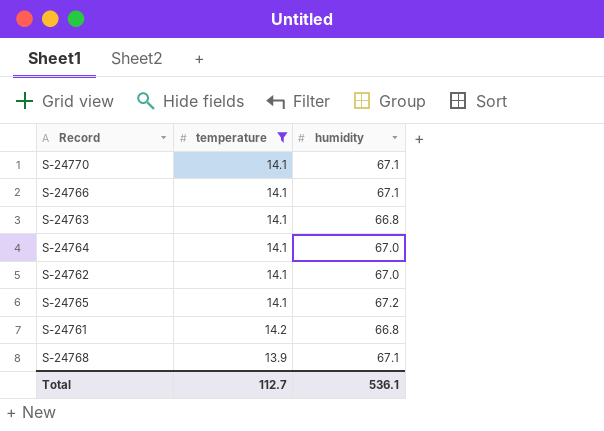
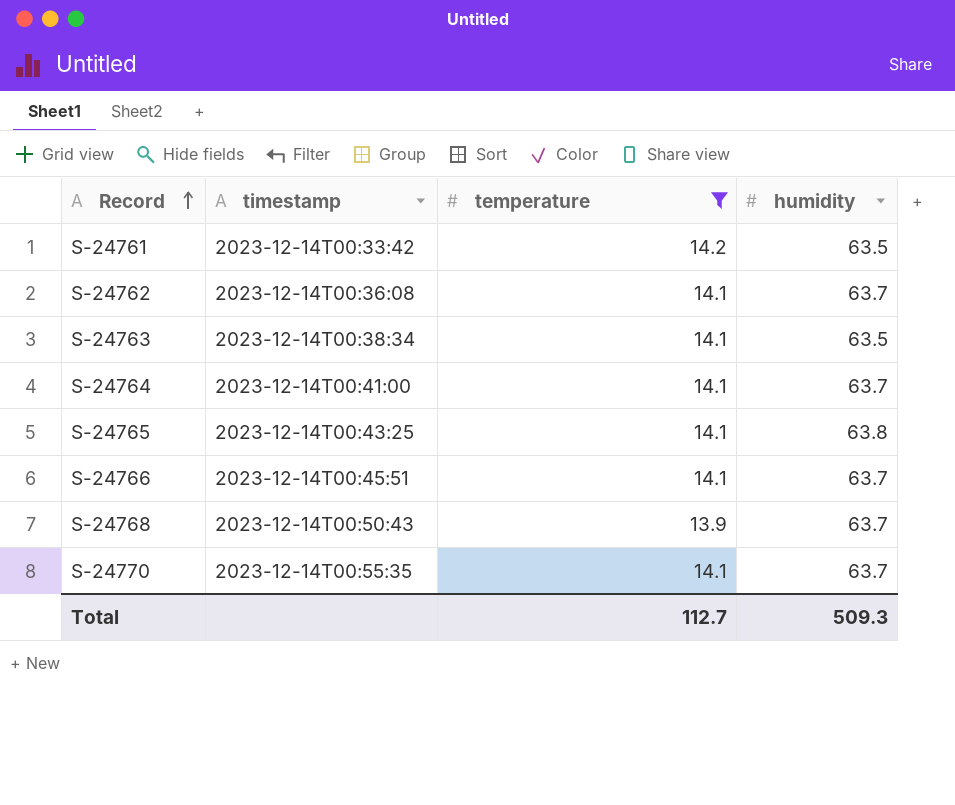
row order: none -> Record ascending
column timestamp | position: none -> 2
S-24761 | humidity: 66.8 -> 63.5
S-24762 | humidity: 67.0 -> 63.7
S-24763 | humidity: 66.8 -> 63.5
S-24764 | humidity: 67.0 -> 63.7
S-24765 | humidity: 67.2 -> 63.8
S-24766 | humidity: 67.1 -> 63.7
S-24768 | humidity: 67.1 -> 63.7
S-24770 | humidity: 67.1 -> 63.7
Total | humidity: 536.1 -> 509.3

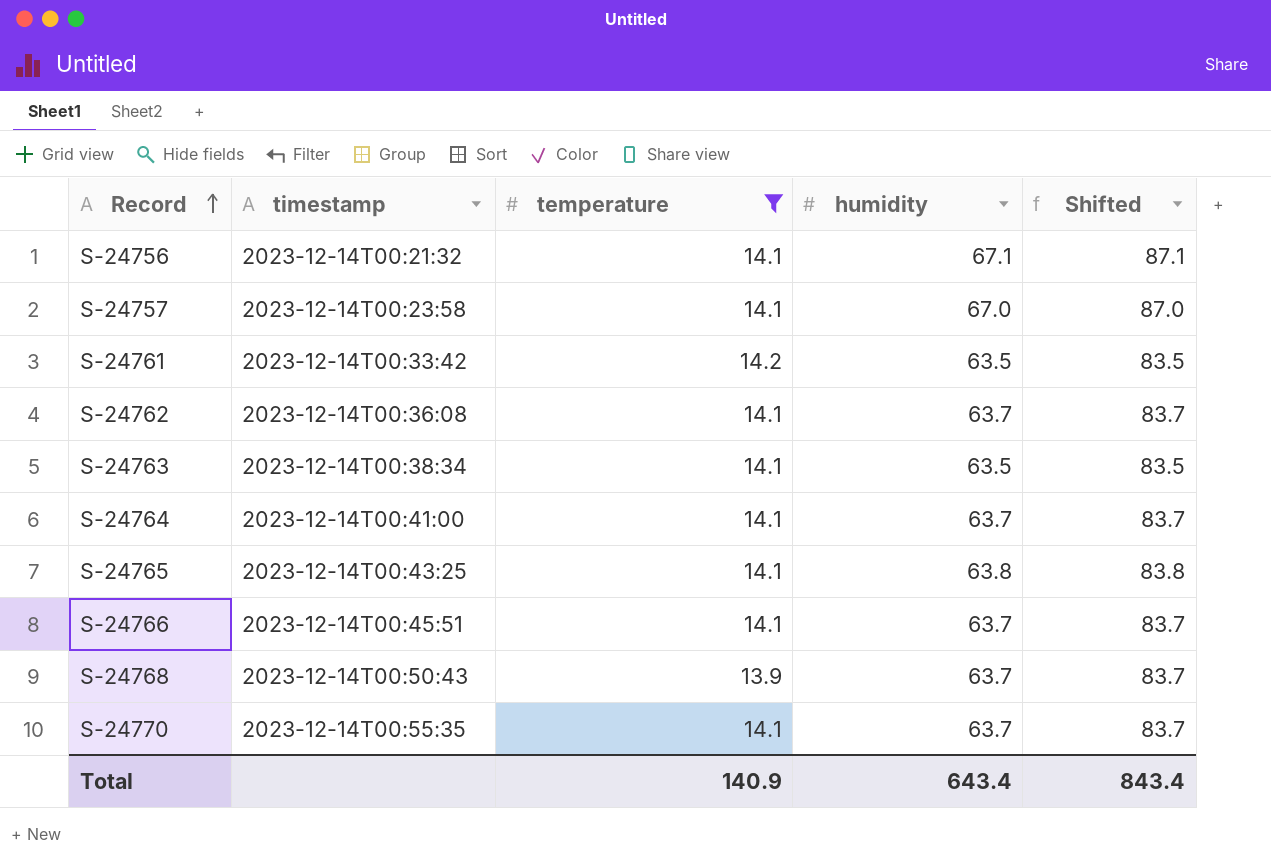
column Shifted | formula: none -> [humidity] + 20
row S-24756: none -> 2023-12-14T00:21:32 | 14.1 | 67.1 | 87.1
row S-24757: none -> 2023-12-14T00:23:58 | 14.1 | 67.0 | 87.0
Total | temperature: 112.7 -> 140.9
Total | humidity: 509.3 -> 643.4

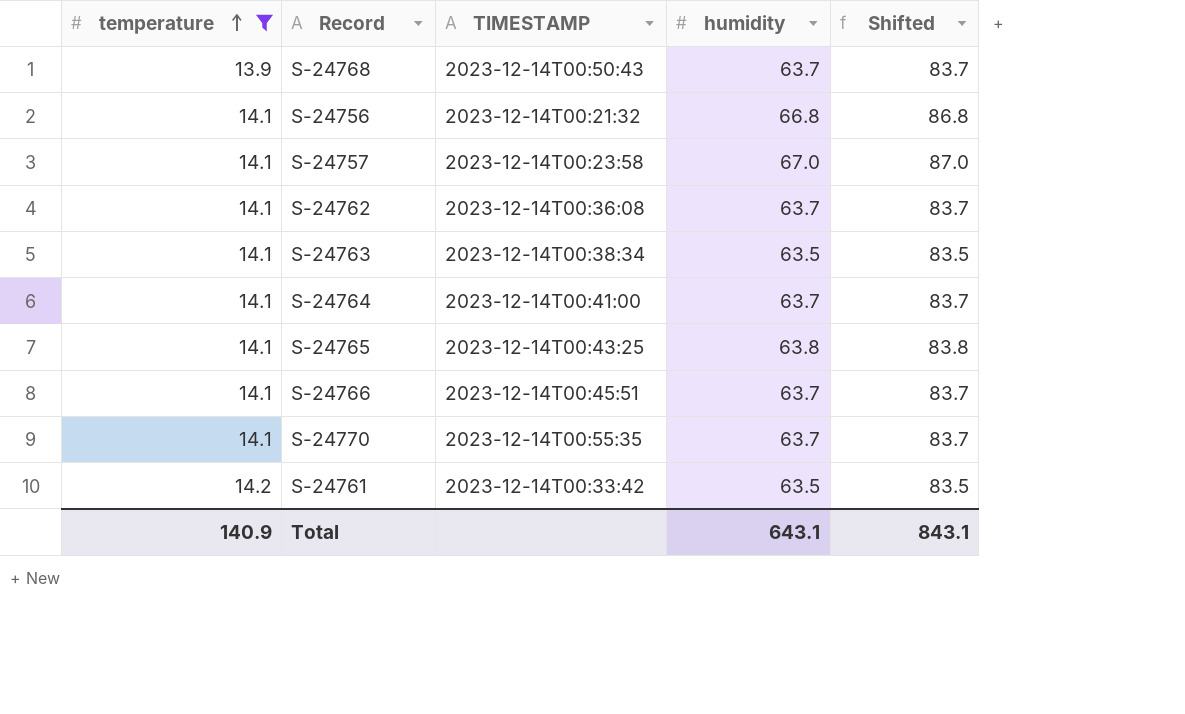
row order: Record ascending -> temperature ascending
column temperature | position: 3 -> 1
column name: timestamp -> TIMESTAMP
S-24756 | humidity: 67.1 -> 66.8
S-24756 | Shifted: 87.1 -> 86.8
Total | humidity: 643.4 -> 643.1
Total | Shifted: 843.4 -> 843.1

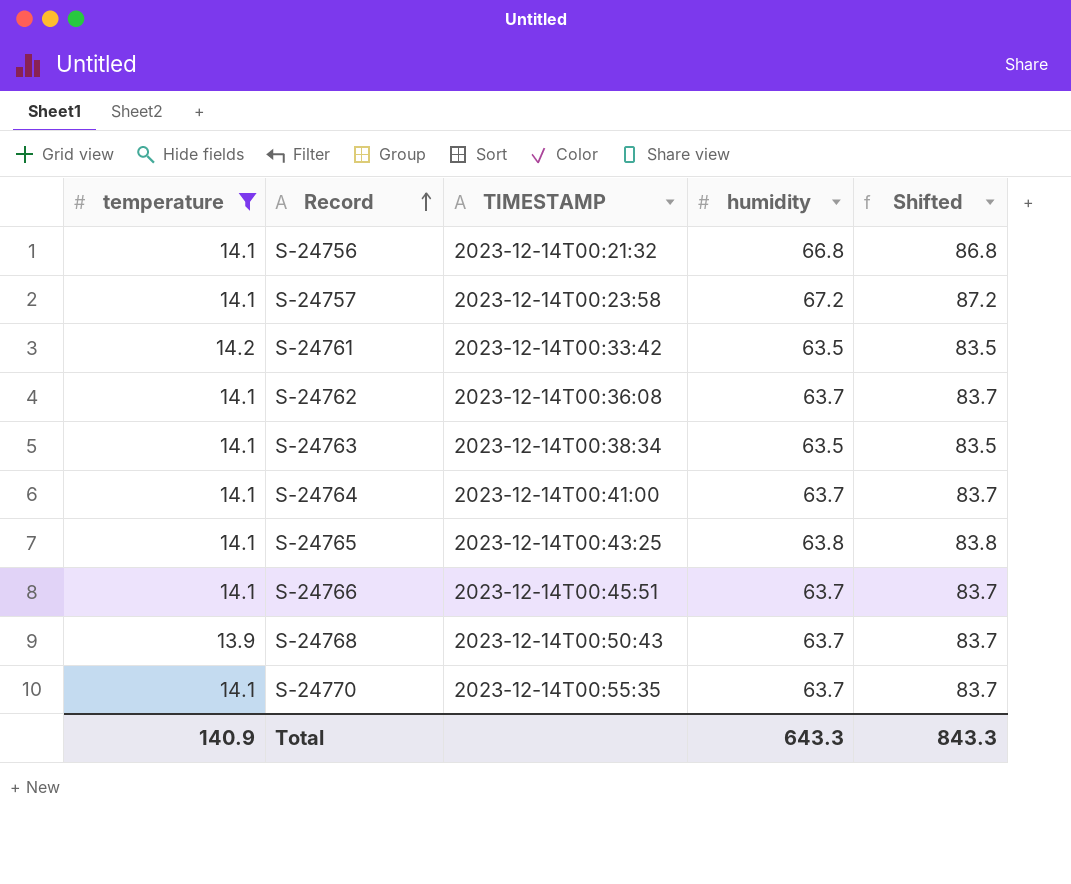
row order: temperature ascending -> Record ascending
S-24757 | humidity: 67.0 -> 67.2
S-24757 | Shifted: 87.0 -> 87.2
Total | humidity: 643.1 -> 643.3
Total | Shifted: 843.1 -> 843.3

